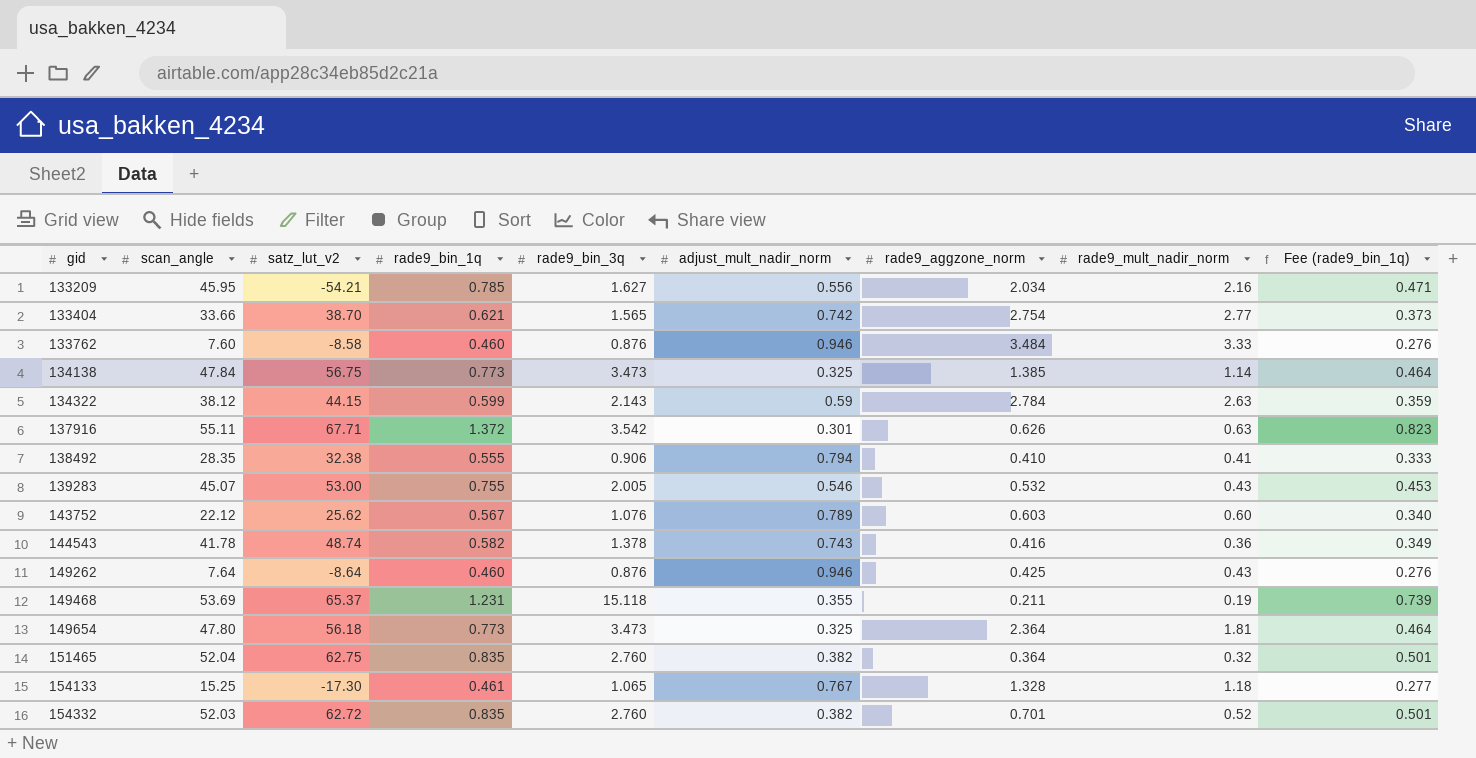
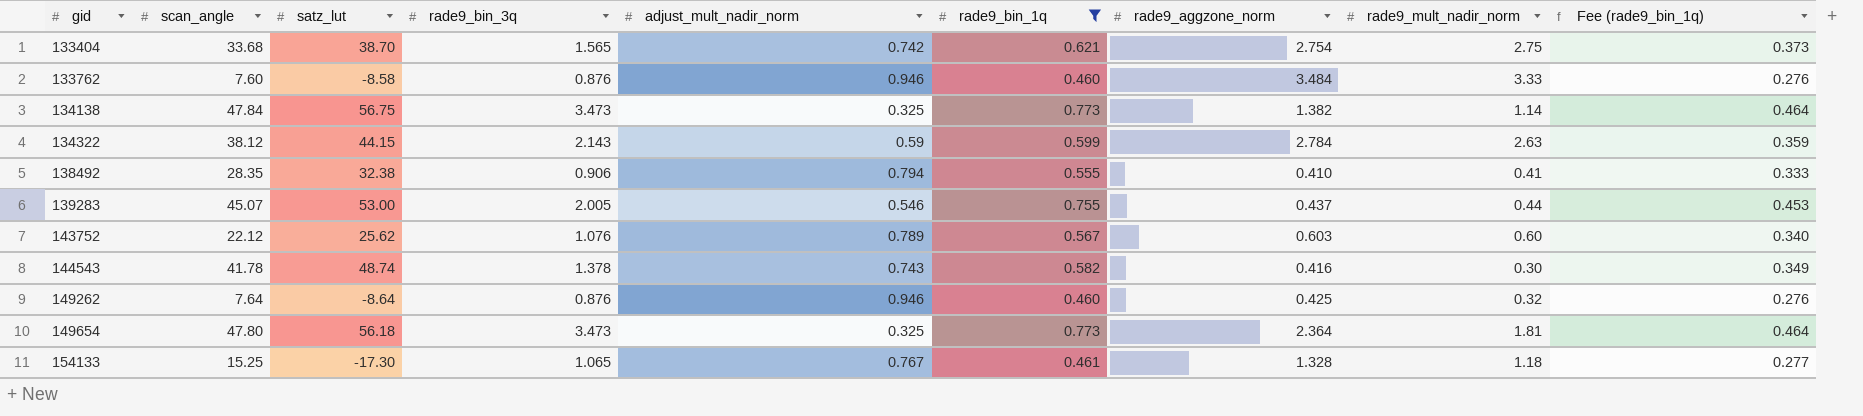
filter: none -> rade9_bin_1q <= 0.773
column name: satz_lut_v2 -> satz_lut
column rade9_bin_1q | position: 4 -> 6
133404 | scan_angle: 33.66 -> 33.68
133404 | rade9_mult_nadir_norm: 2.77 -> 2.75
134138 | rade9_aggzone_norm: 1.385 -> 1.382
139283 | rade9_aggzone_norm: 0.532 -> 0.437
139283 | rade9_mult_nadir_norm: 0.43 -> 0.44
144543 | rade9_mult_nadir_norm: 0.36 -> 0.30
149262 | rade9_mult_nadir_norm: 0.43 -> 0.32

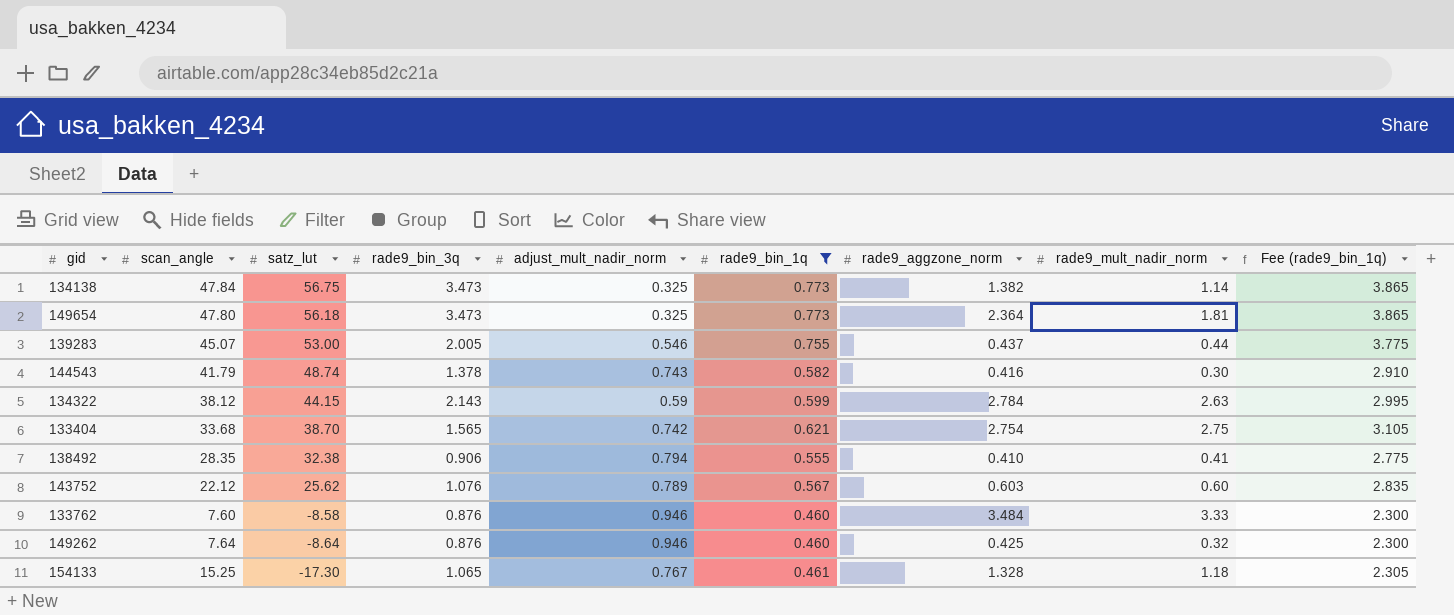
row order: gid ascending -> satz_lut descending
column Fee (rade9_bin_1q) | formula: [rade9_bin_1q] * 0.6 -> [rade9_bin_1q] * 5
144543 | scan_angle: 41.78 -> 41.79

